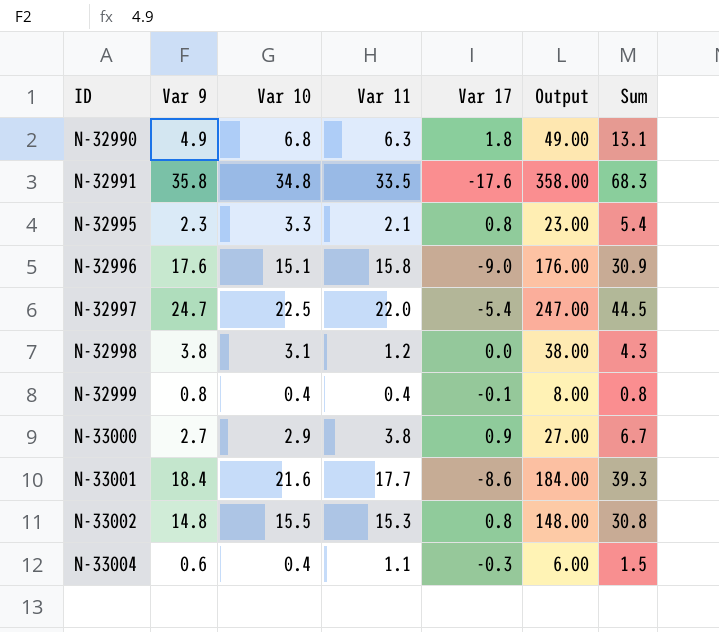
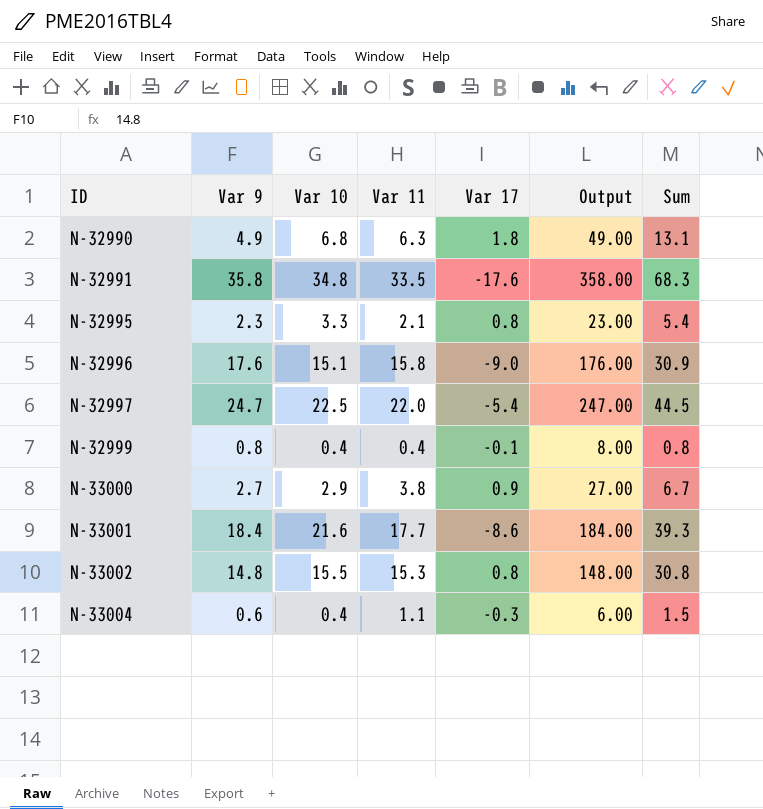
row N-32998: 3.8 | 3.1 | 1.2 | 0.0 | 38.00 | 4.3 -> none

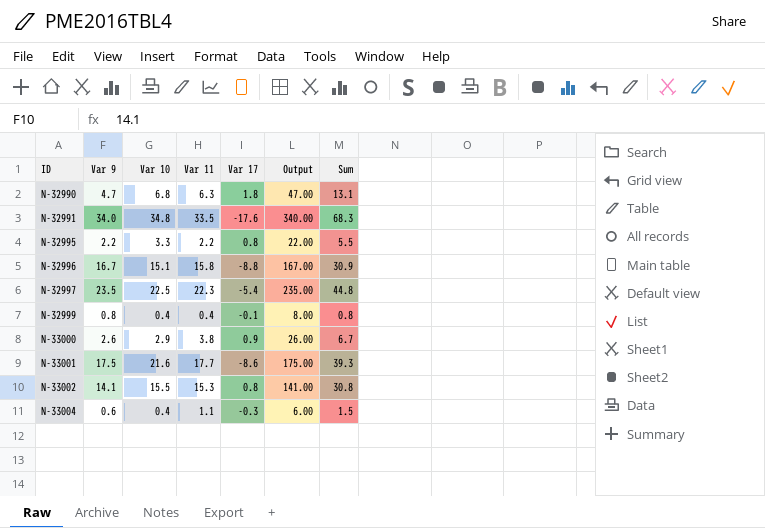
N-32990 | Var 9: 4.9 -> 4.7
N-32990 | Output: 49.00 -> 47.00
N-32991 | Var 9: 35.8 -> 34.0
N-32991 | Output: 358.00 -> 340.00
N-32995 | Var 9: 2.3 -> 2.2
N-32995 | Var 11: 2.1 -> 2.2
N-32995 | Output: 23.00 -> 22.00
N-32995 | Sum: 5.4 -> 5.5
N-32996 | Var 9: 17.6 -> 16.7
N-32996 | Var 17: -9.0 -> -8.8
N-32996 | Output: 176.00 -> 167.00
N-32997 | Var 9: 24.7 -> 23.5
N-32997 | Var 11: 22.0 -> 22.3
N-32997 | Output: 247.00 -> 235.00
N-32997 | Sum: 44.5 -> 44.8
N-33000 | Var 9: 2.7 -> 2.6
N-33000 | Output: 27.00 -> 26.00
N-33001 | Var 9: 18.4 -> 17.5
N-33001 | Output: 184.00 -> 175.00
N-33002 | Var 9: 14.8 -> 14.1
N-33002 | Output: 148.00 -> 141.00

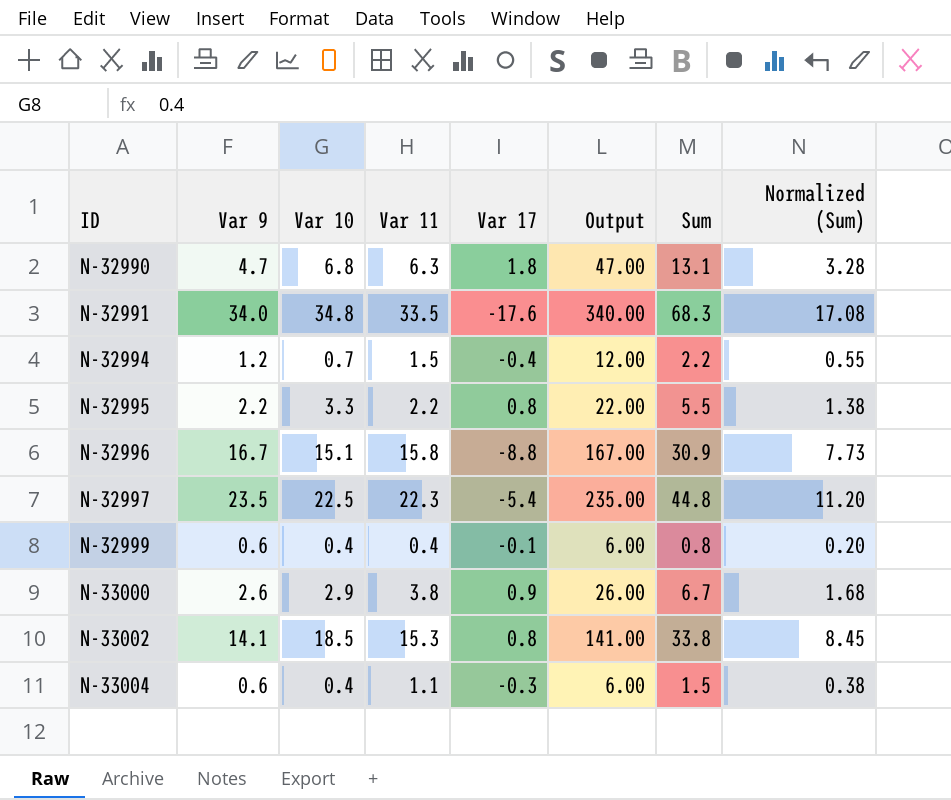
column Normalized (Sum) | formula: none -> [Sum] * 0.25
row N-33001: 17.5 | 21.6 | 17.7 | -8.6 | 175.00 | 39.3 -> none
row N-32994: none -> 1.2 | 0.7 | 1.5 | -0.4 | 12.00 | 2.2 | 0.55
N-32999 | Var 9: 0.8 -> 0.6
N-32999 | Output: 8.00 -> 6.00
N-33002 | Var 10: 15.5 -> 18.5
N-33002 | Sum: 30.8 -> 33.8

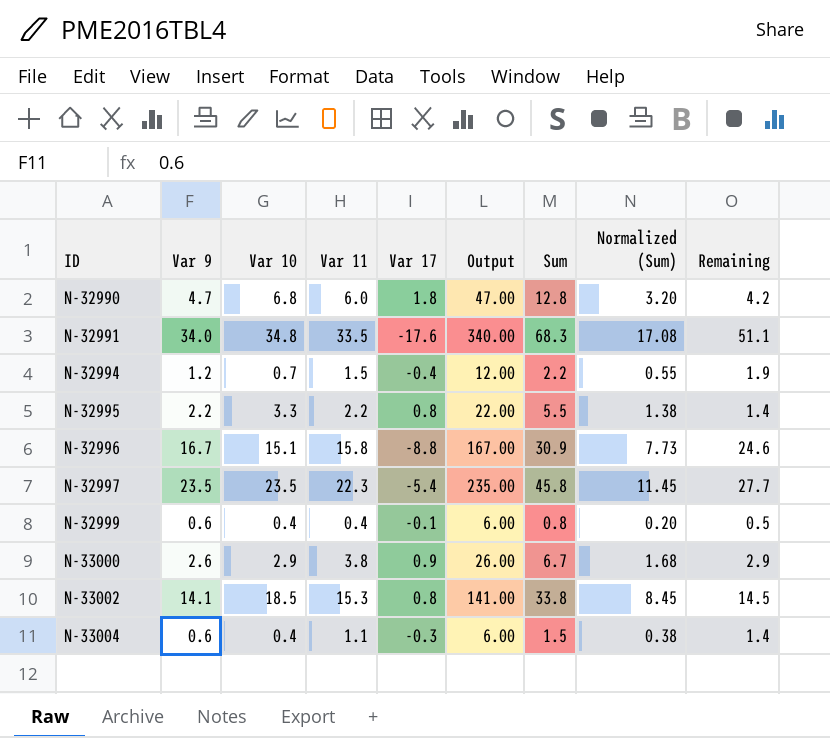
column Remaining | formula: none -> [Var 11] - [Var 17]
N-32990 | Var 11: 6.3 -> 6.0
N-32990 | Sum: 13.1 -> 12.8
N-32990 | Normalized (Sum): 3.28 -> 3.20
N-32997 | Var 10: 22.5 -> 23.5
N-32997 | Sum: 44.8 -> 45.8
N-32997 | Normalized (Sum): 11.20 -> 11.45

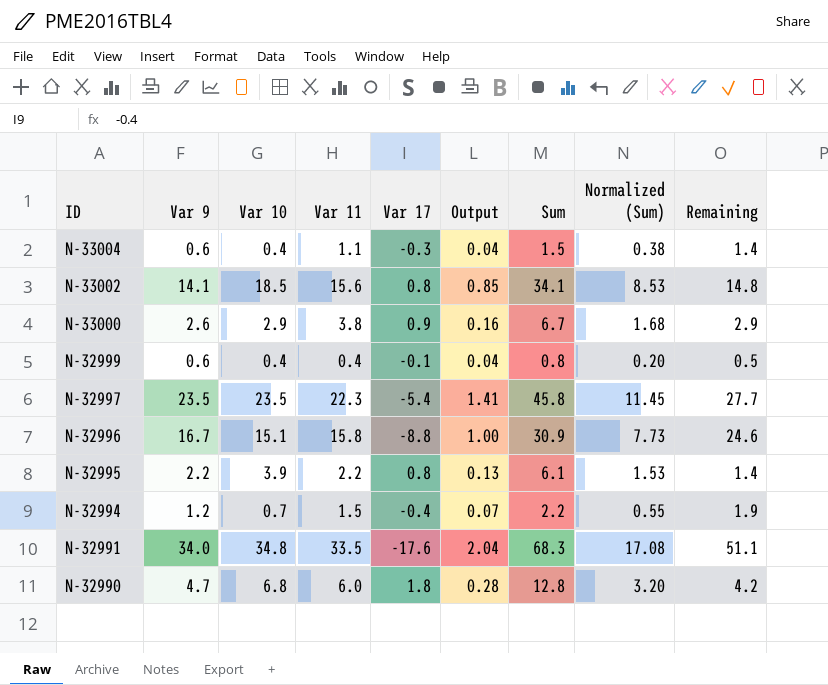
row order: ID ascending -> ID descending
column Output | formula: [Var 9] * 10 -> [Var 9] * 0.06
N-33002 | Var 11: 15.3 -> 15.6
N-33002 | Sum: 33.8 -> 34.1
N-33002 | Normalized (Sum): 8.45 -> 8.53
N-33002 | Remaining: 14.5 -> 14.8
N-32995 | Var 10: 3.3 -> 3.9
N-32995 | Sum: 5.5 -> 6.1
N-32995 | Normalized (Sum): 1.38 -> 1.53

